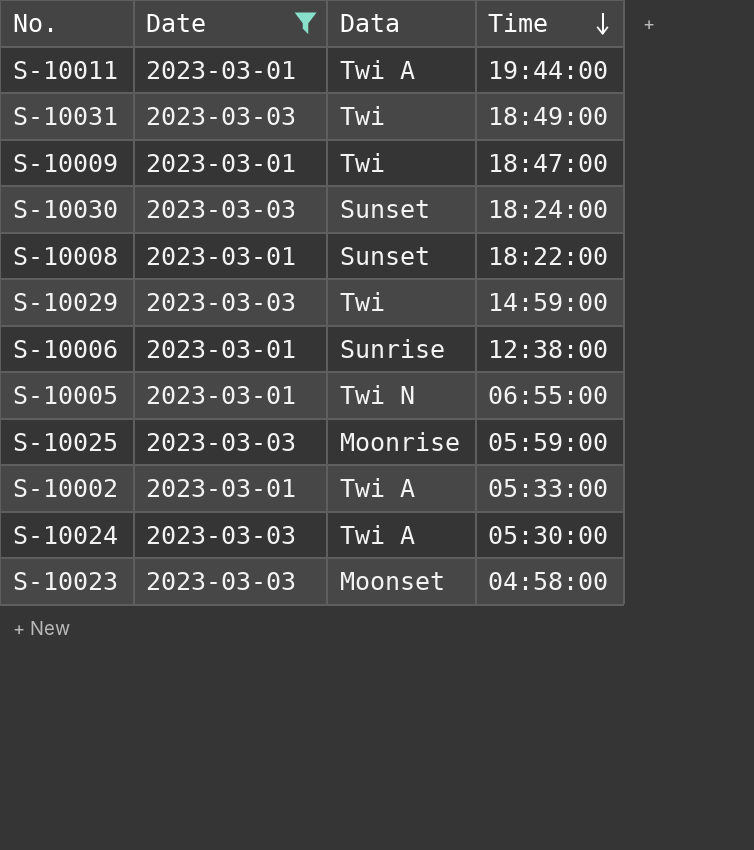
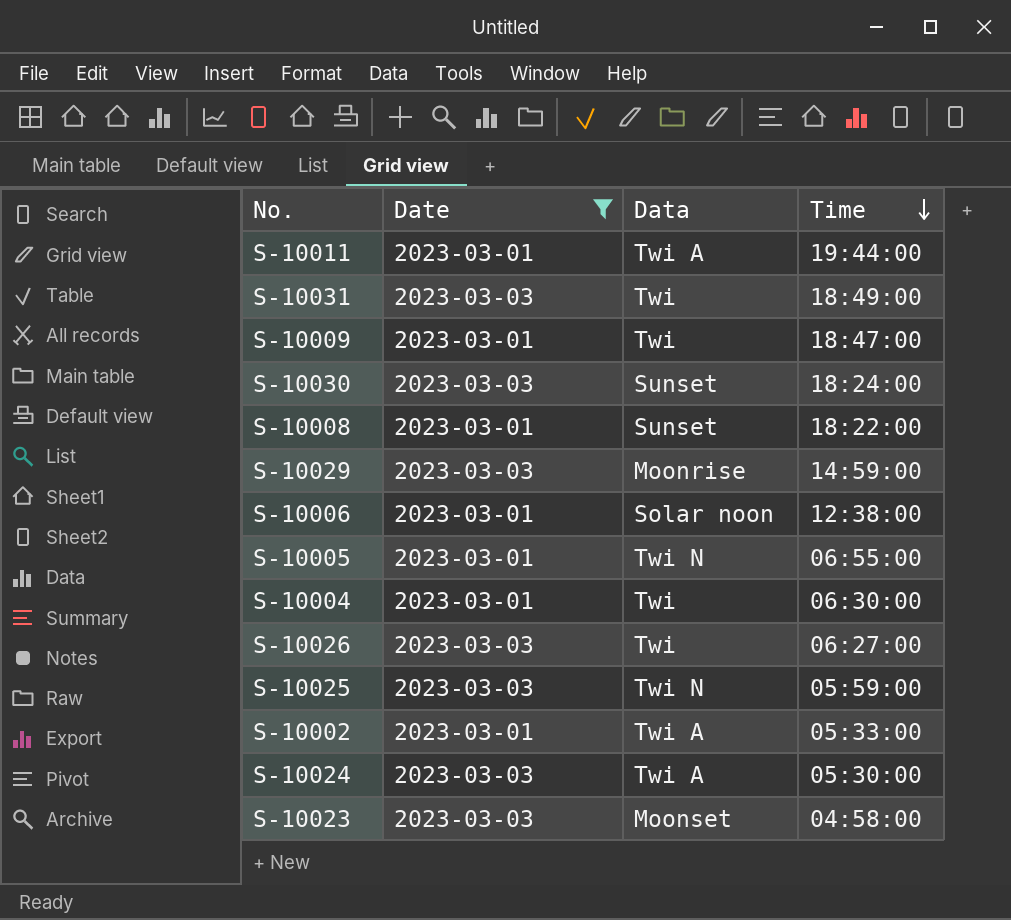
S-10029 | Data: Twi -> Moonrise
S-10006 | Data: Sunrise -> Solar noon
row S-10004: none -> 2023-03-01 | Twi | 06:30:00
row S-10026: none -> 2023-03-03 | Twi | 06:27:00
S-10025 | Data: Moonrise -> Twi N

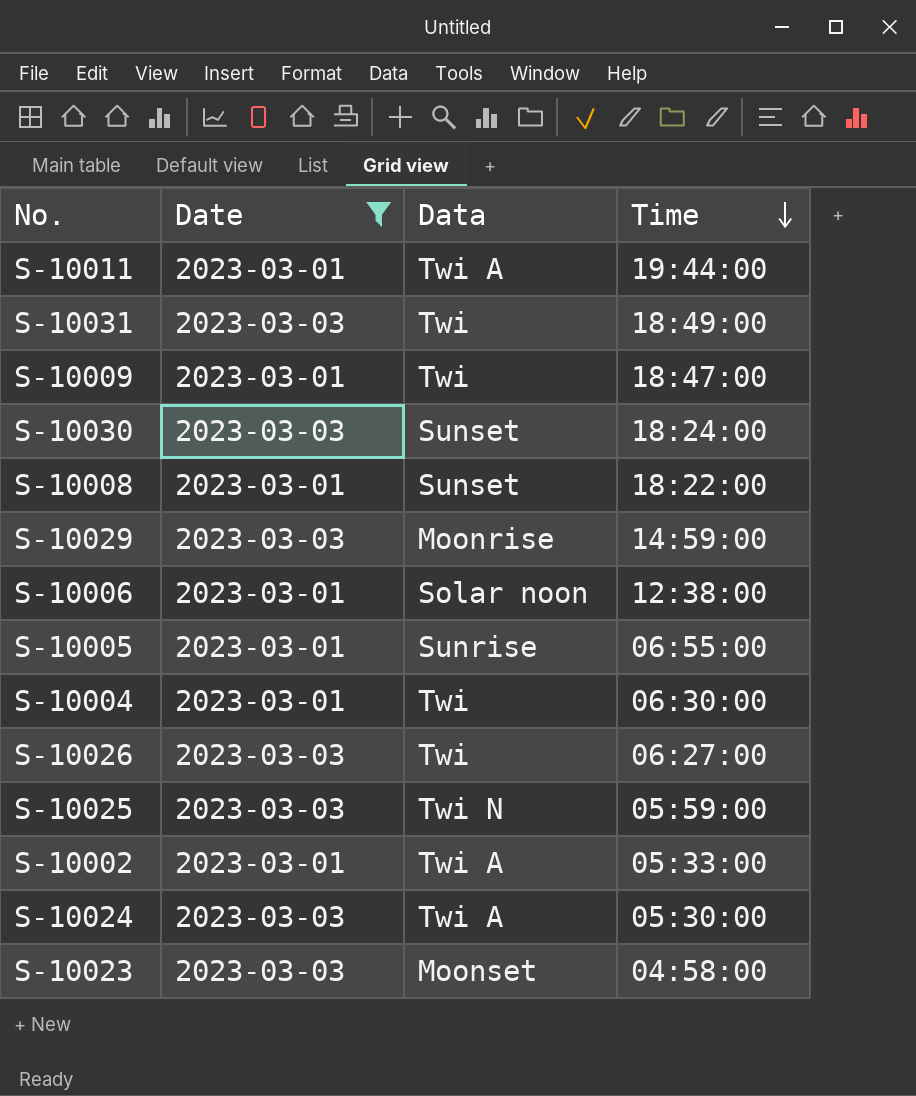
S-10005 | Data: Twi N -> Sunrise

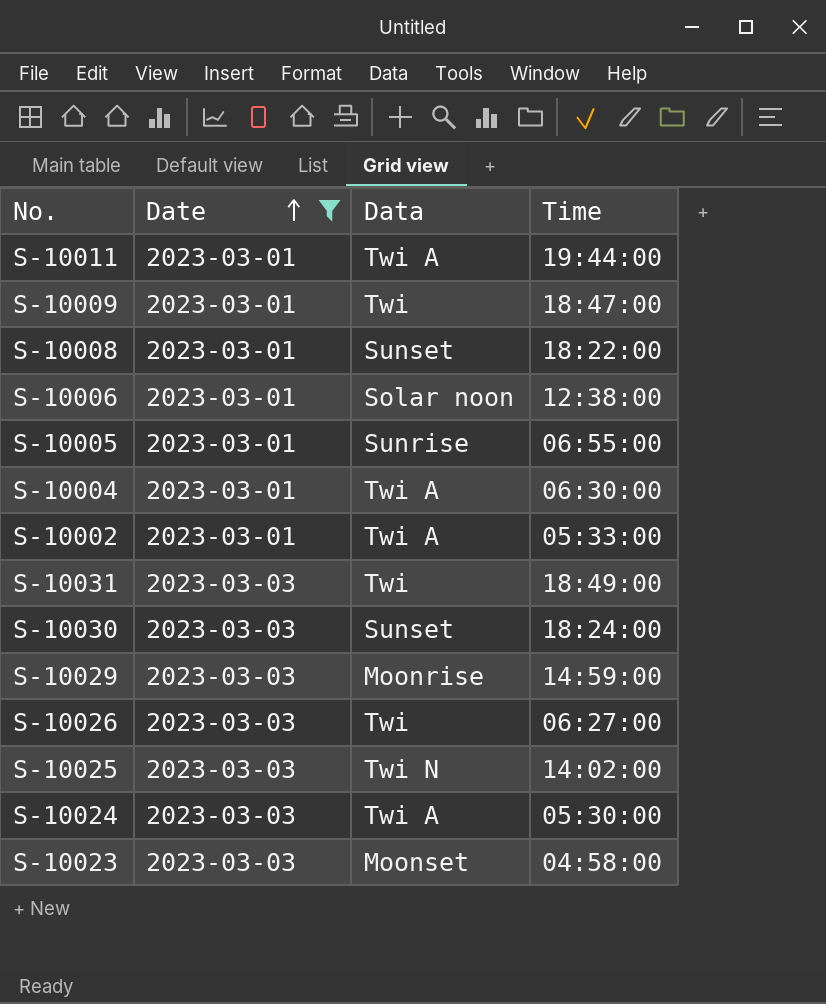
row order: Time descending -> Date ascending
S-10004 | Data: Twi -> Twi A
S-10025 | Time: 05:59:00 -> 14:02:00

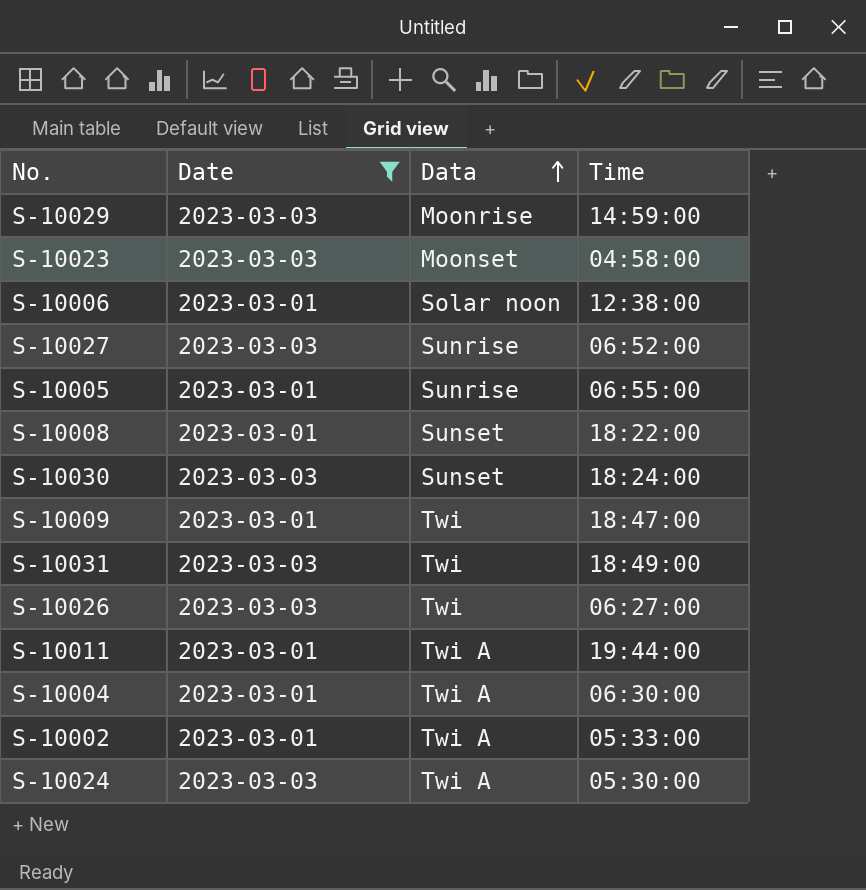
row order: Date ascending -> Data ascending
row S-10025: 2023-03-03 | Twi N | 14:02:00 -> none
row S-10027: none -> 2023-03-03 | Sunrise | 06:52:00

